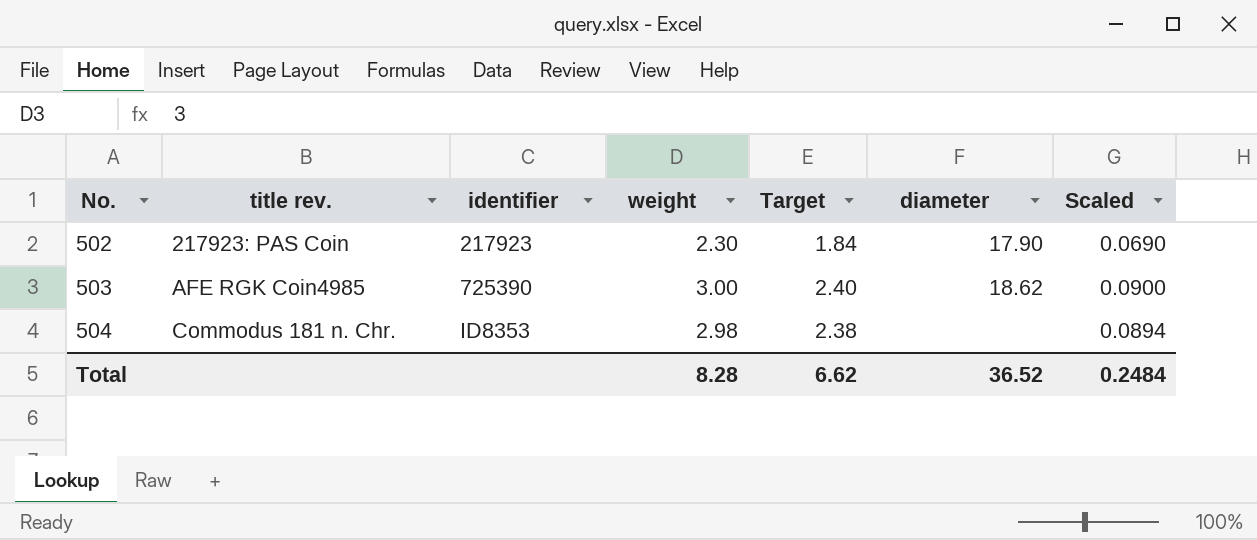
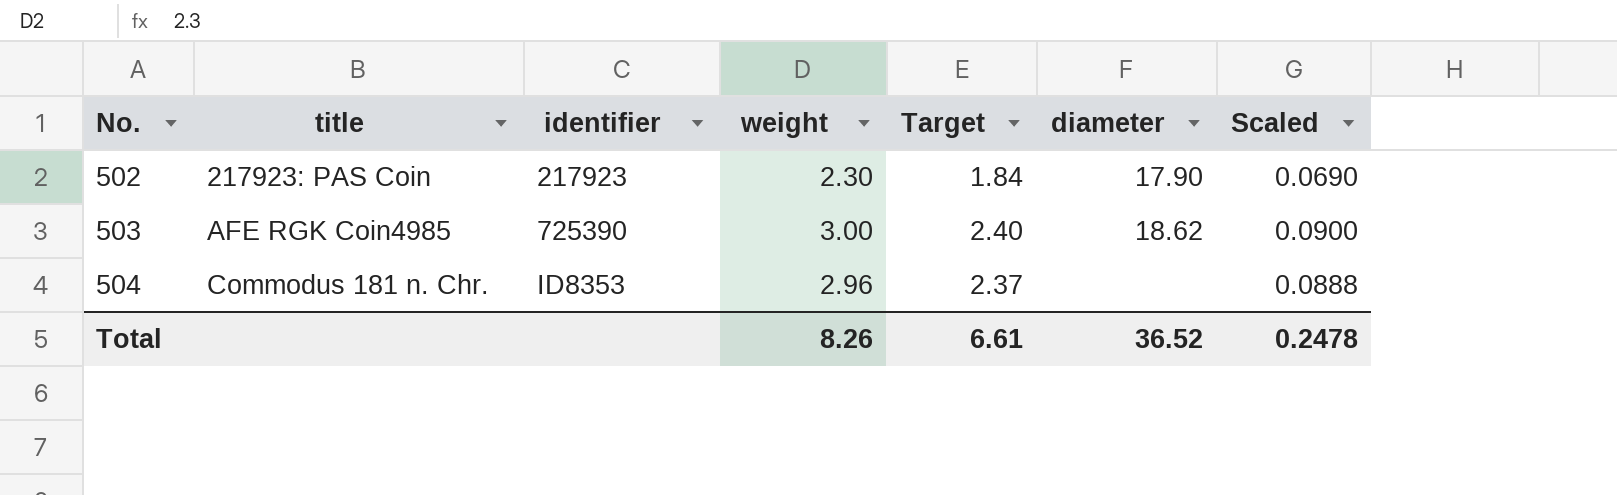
column name: title rev. -> title
504 | weight: 2.98 -> 2.96
504 | Target: 2.38 -> 2.37
504 | Scaled: 0.0894 -> 0.0888
Total | weight: 8.28 -> 8.26
Total | Target: 6.62 -> 6.61
Total | Scaled: 0.2484 -> 0.2478

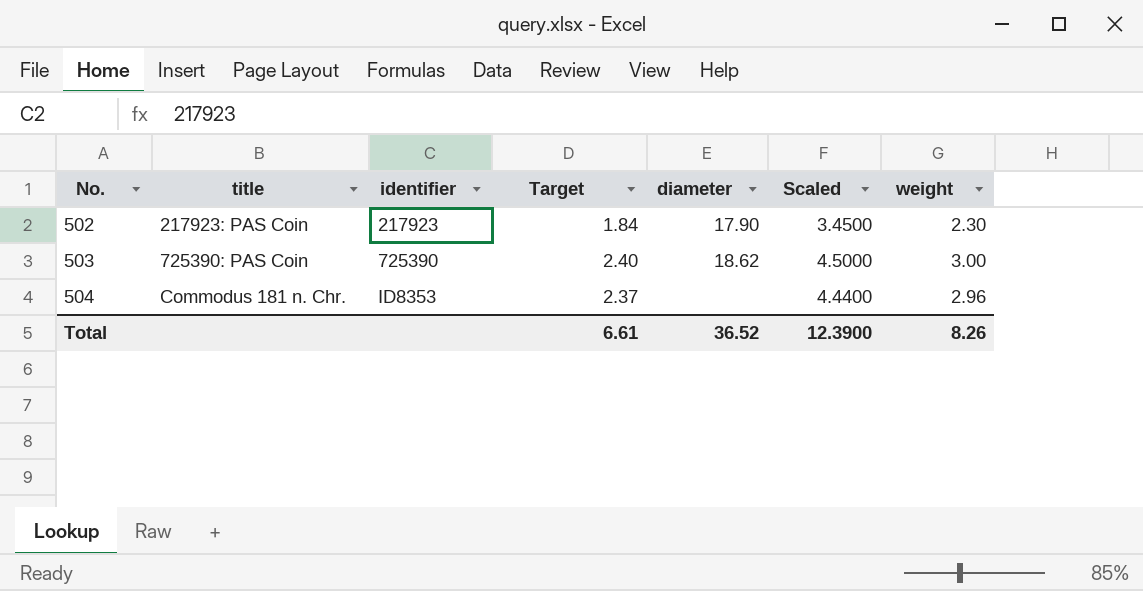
column Scaled | formula: [weight] * 0.03 -> [weight] * 1.5
column weight | position: 4 -> 7
503 | title: AFE RGK Coin4985 -> 725390: PAS Coin
Total | Scaled: 0.2478 -> 12.3900

